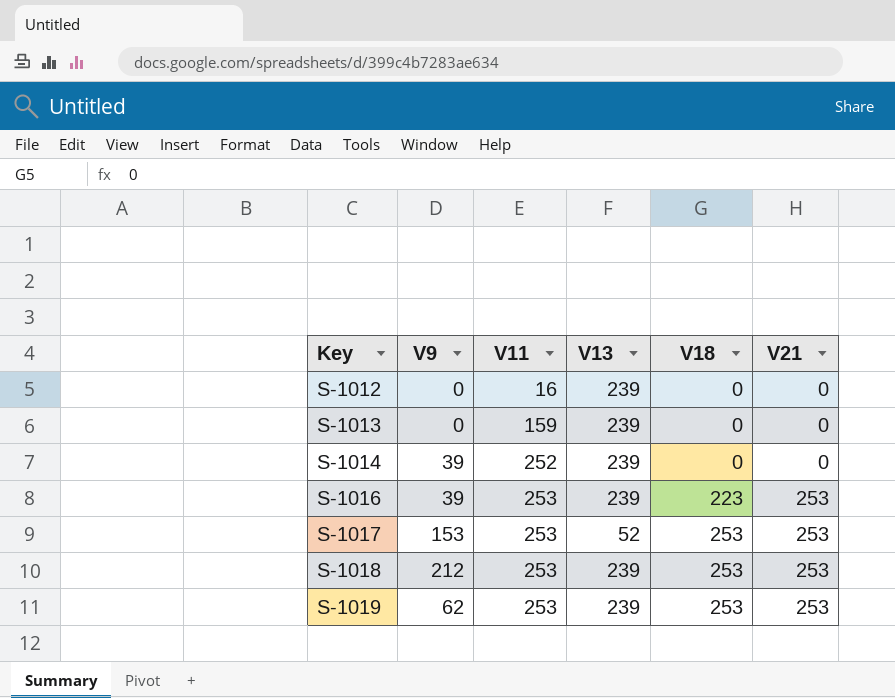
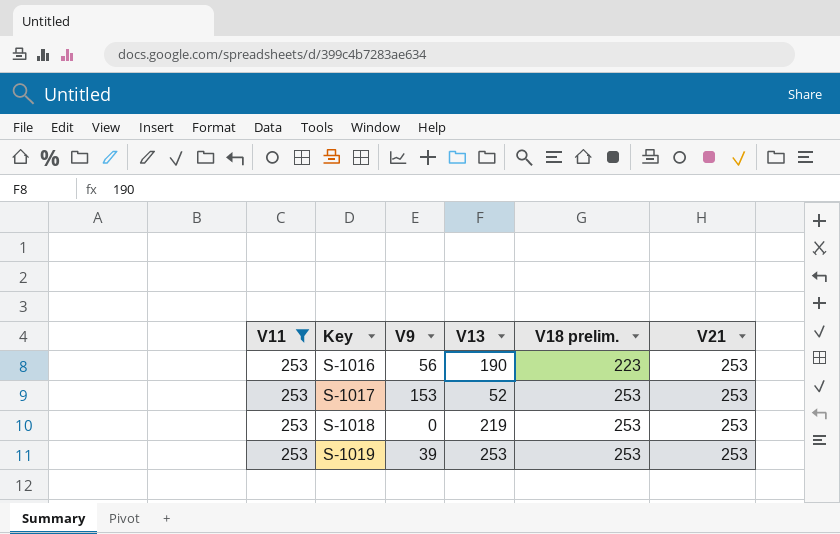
filter: none -> V11 = 253
column V11 | position: 3 -> 1
column name: V18 -> V18 prelim.
S-1016 | V9: 39 -> 56
S-1016 | V13: 239 -> 190
S-1018 | V9: 212 -> 0
S-1018 | V13: 239 -> 219
S-1019 | V9: 62 -> 39
S-1019 | V13: 239 -> 253

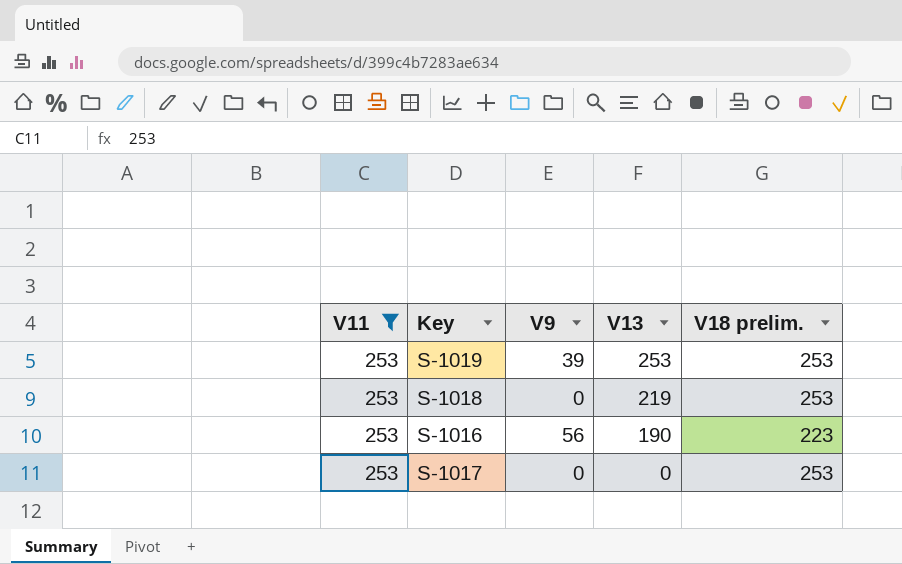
row order: Key ascending -> V13 descending
column V21 | position: 6 -> none
S-1017 | V9: 153 -> 0
S-1017 | V13: 52 -> 0

